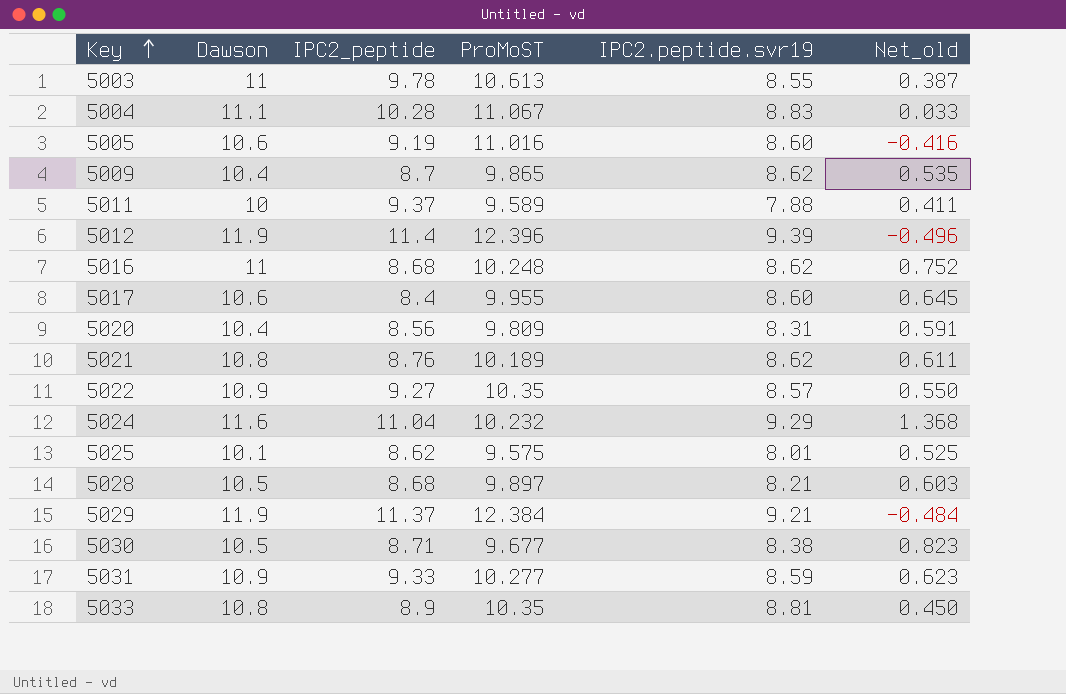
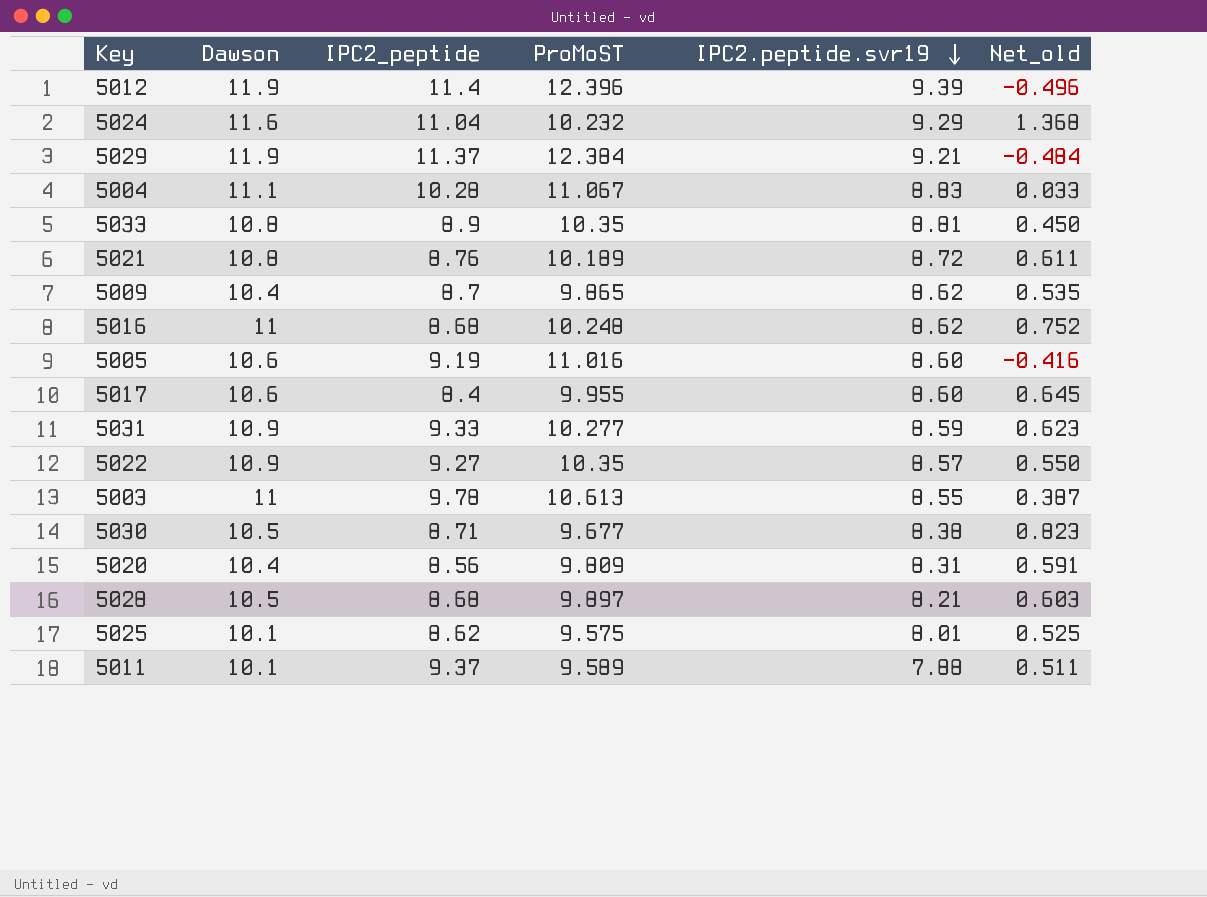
row order: Key ascending -> IPC2.peptide.svr19 descending
5021 | IPC2.peptide.svr19: 8.62 -> 8.72
5011 | Dawson: 10 -> 10.1
5011 | Net_old: 0.411 -> 0.511

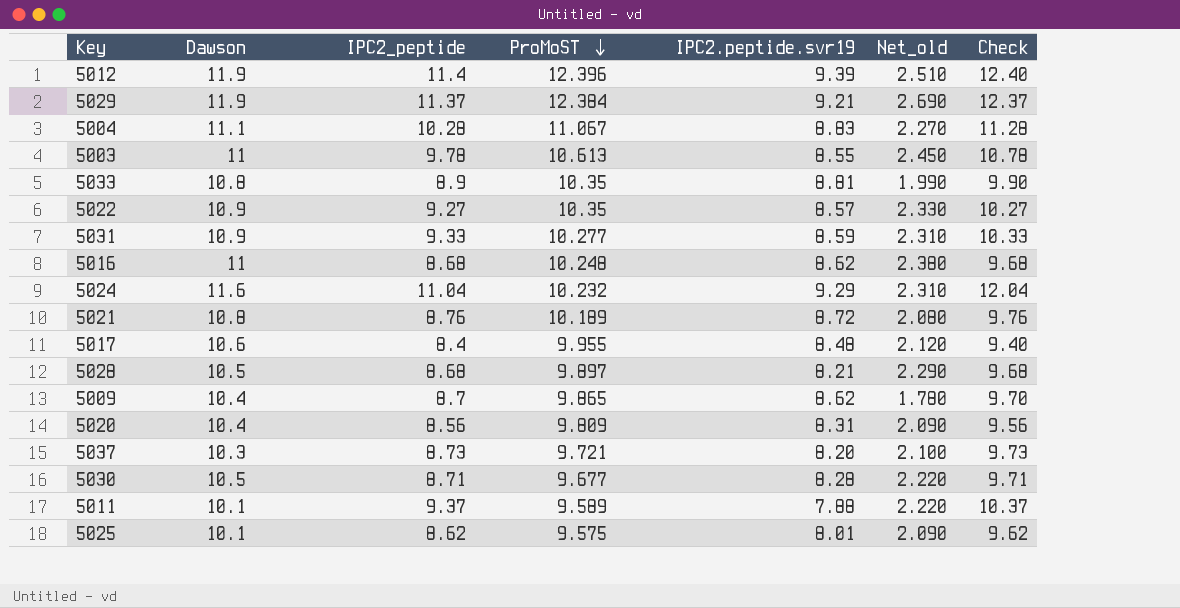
row order: IPC2.peptide.svr19 descending -> ProMoST descending
column Net_old | formula: [Dawson] - [ProMoST] -> [Dawson] - [IPC2.peptide.svr19]
column Check | formula: none -> [IPC2_peptide] + 1
row 5005: 10.6 | 9.19 | 11.016 | 8.60 | -0.416 -> none
5017 | IPC2.peptide.svr19: 8.60 -> 8.48
row 5037: none -> 10.3 | 8.73 | 9.721 | 8.20 | 2.100 | 9.73
5030 | IPC2.peptide.svr19: 8.38 -> 8.28

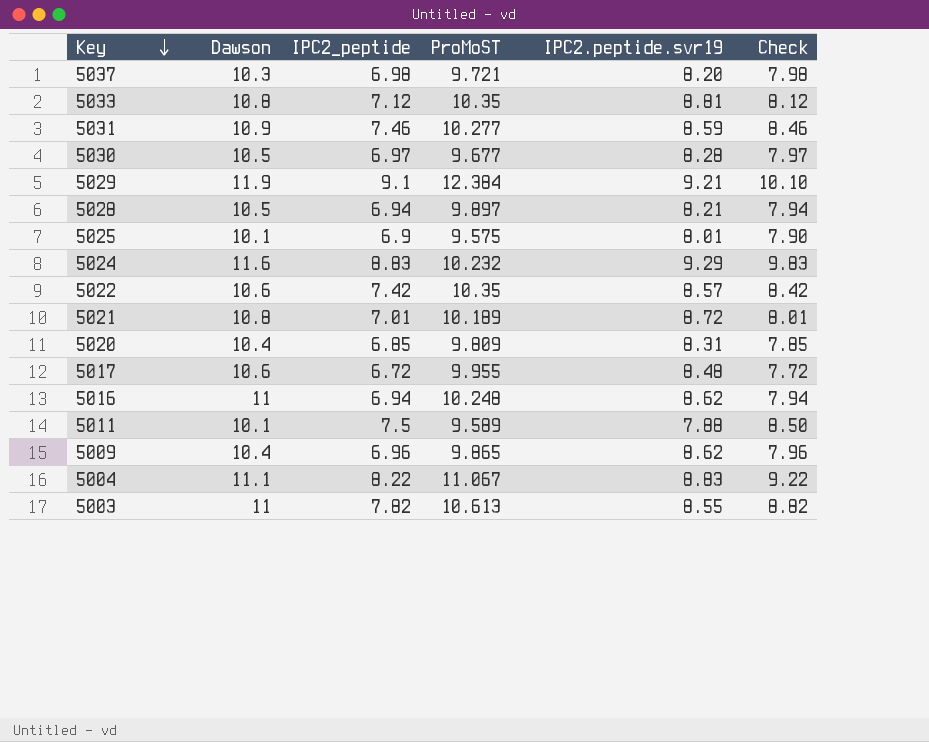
row order: ProMoST descending -> Key descending
column Net_old | formula: [Dawson] - [IPC2.peptide.svr19] -> none
row 5012: 11.9 | 11.4 | 12.396 | 9.39 | 2.510 | 12.40 -> none
5037 | IPC2_peptide: 8.73 -> 6.98
5037 | Check: 9.73 -> 7.98
5033 | IPC2_peptide: 8.9 -> 7.12
5033 | Check: 9.90 -> 8.12
5031 | IPC2_peptide: 9.33 -> 7.46
5031 | Check: 10.33 -> 8.46
5030 | IPC2_peptide: 8.71 -> 6.97
5030 | Check: 9.71 -> 7.97
5029 | IPC2_peptide: 11.37 -> 9.1
5029 | Check: 12.37 -> 10.10
5028 | IPC2_peptide: 8.68 -> 6.94
5028 | Check: 9.68 -> 7.94
5025 | IPC2_peptide: 8.62 -> 6.9
5025 | Check: 9.62 -> 7.90
5024 | IPC2_peptide: 11.04 -> 8.83
5024 | Check: 12.04 -> 9.83
5022 | Dawson: 10.9 -> 10.6
5022 | IPC2_peptide: 9.27 -> 7.42
5022 | Check: 10.27 -> 8.42
5021 | IPC2_peptide: 8.76 -> 7.01
5021 | Check: 9.76 -> 8.01
5020 | IPC2_peptide: 8.56 -> 6.85
5020 | Check: 9.56 -> 7.85
5017 | IPC2_peptide: 8.4 -> 6.72
5017 | Check: 9.40 -> 7.72
5016 | IPC2_peptide: 8.68 -> 6.94
5016 | Check: 9.68 -> 7.94
5011 | IPC2_peptide: 9.37 -> 7.5
5011 | Check: 10.37 -> 8.50
5009 | IPC2_peptide: 8.7 -> 6.96
5009 | Check: 9.70 -> 7.96
5004 | IPC2_peptide: 10.28 -> 8.22
5004 | Check: 11.28 -> 9.22
5003 | IPC2_peptide: 9.78 -> 7.82
5003 | Check: 10.78 -> 8.82

